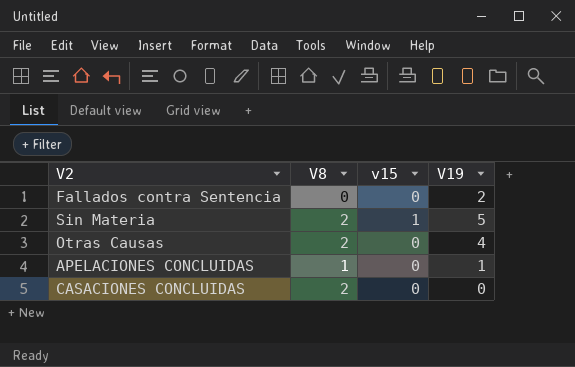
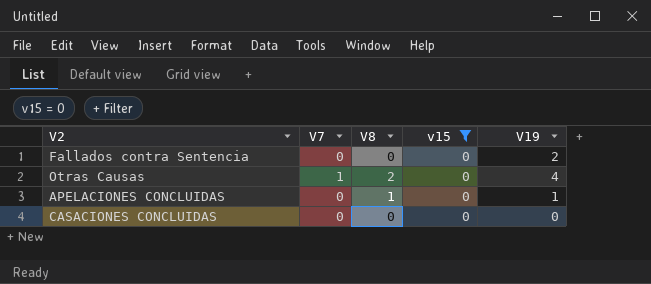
filter: none -> v15 = 0
column V7 | position: none -> 2
CASACIONES CONCLUIDAS | V8: 2 -> 0

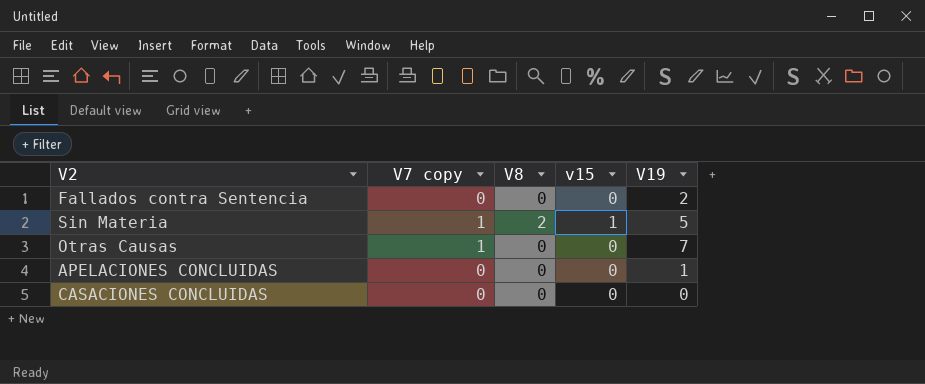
filter: v15 = 0 -> none
column name: V7 -> V7 copy
Otras Causas | V8: 2 -> 0
Otras Causas | V19: 4 -> 7
APELACIONES CONCLUIDAS | V8: 1 -> 0

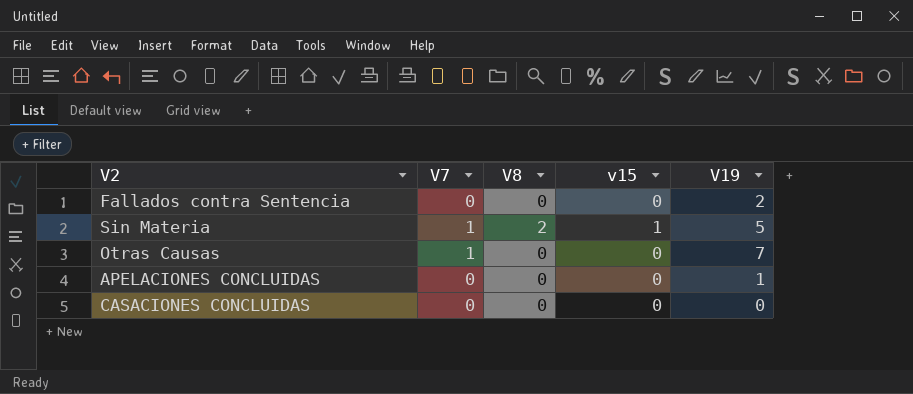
column name: V7 copy -> V7

